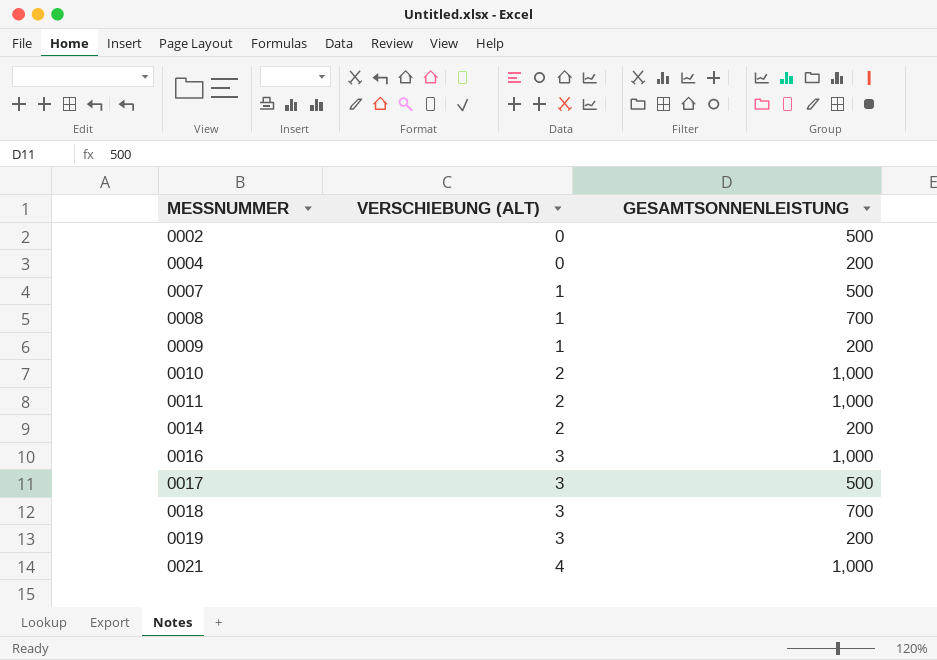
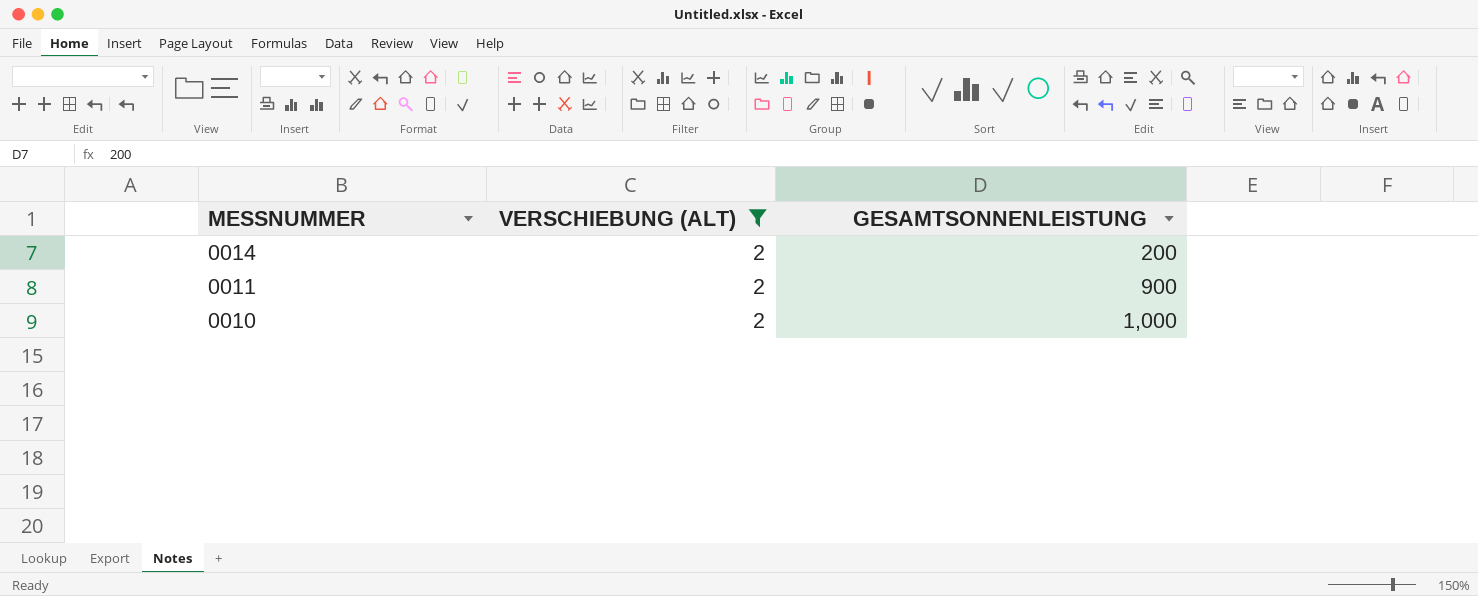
filter: none -> VERSCHIEBUNG (ALT) = 2
row order: MESSNUMMER ascending -> MESSNUMMER descending
0011 | GESAMTSONNENLEISTUNG: 1,000 -> 900

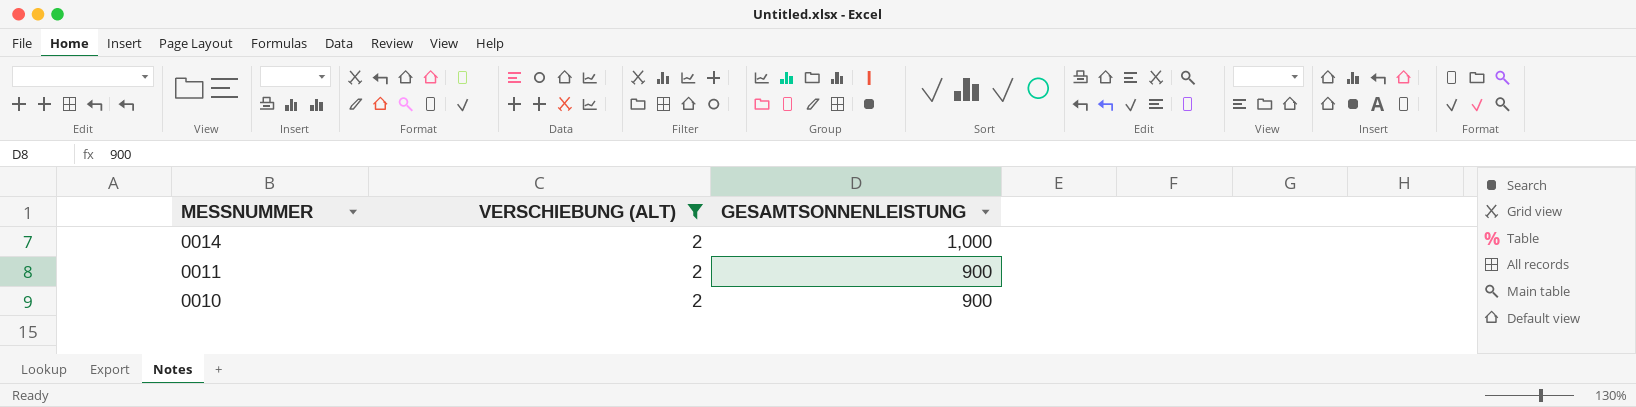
0014 | GESAMTSONNENLEISTUNG: 200 -> 1,000
0010 | GESAMTSONNENLEISTUNG: 1,000 -> 900

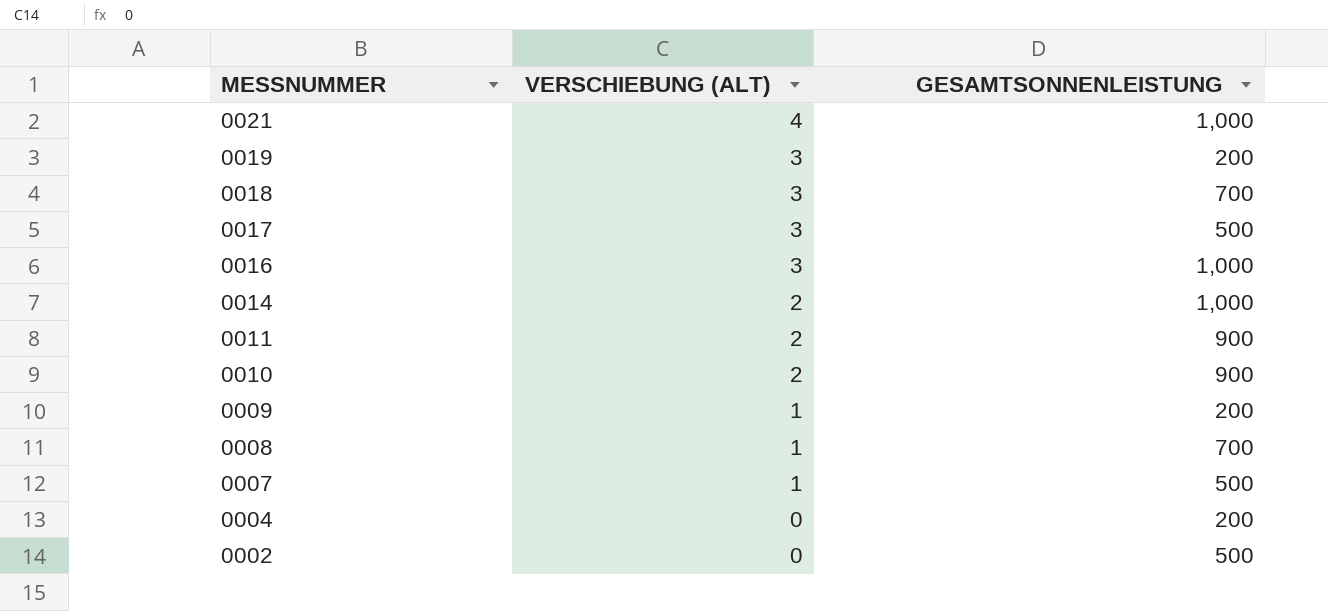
filter: VERSCHIEBUNG (ALT) = 2 -> none

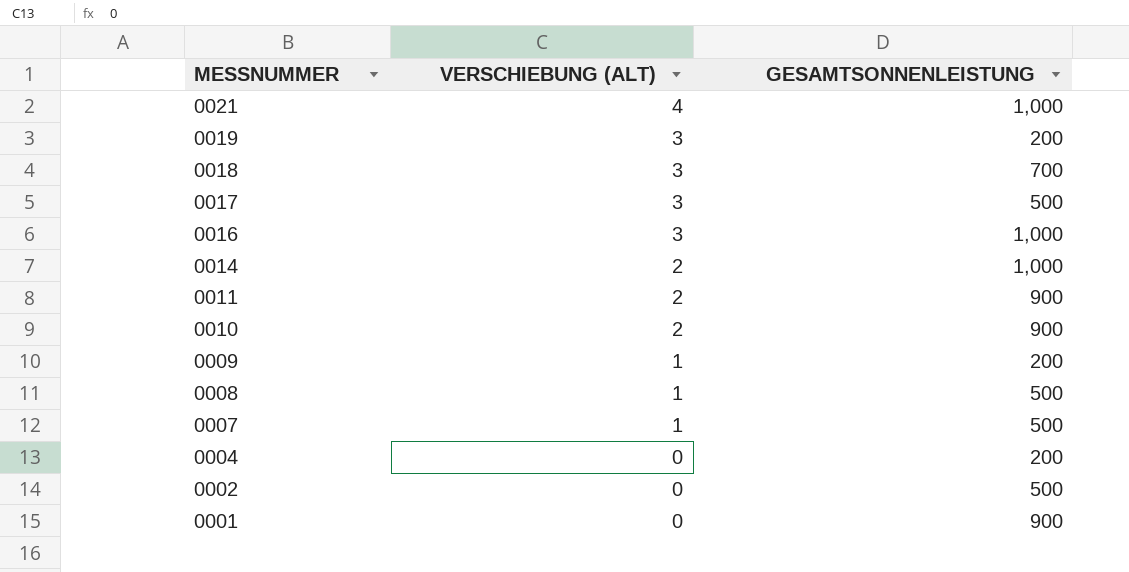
0008 | GESAMTSONNENLEISTUNG: 700 -> 500
row 0001: none -> 0 | 900

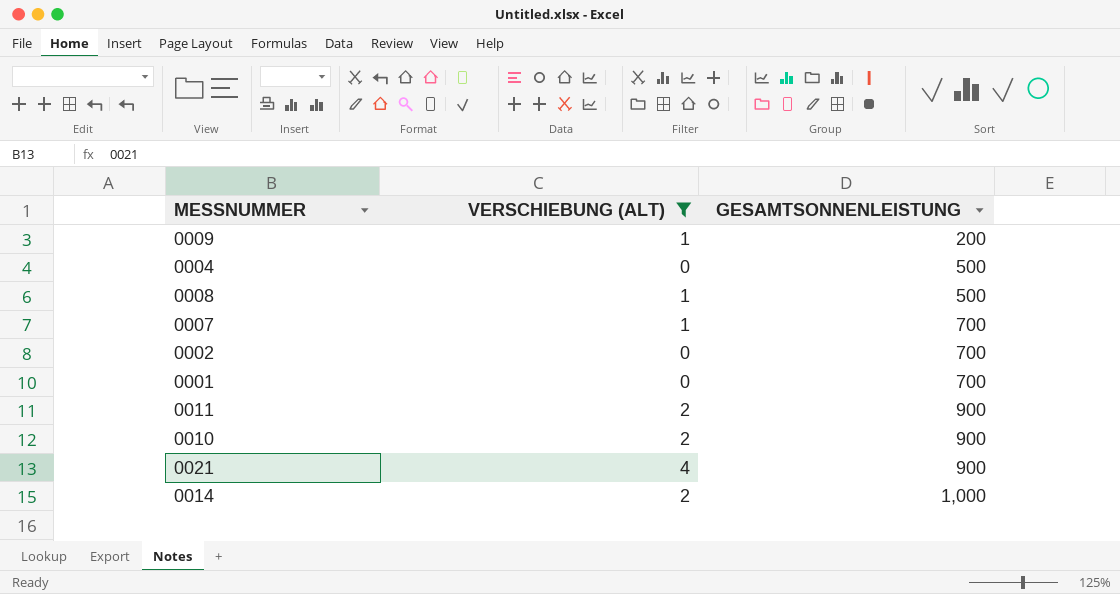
filter: none -> VERSCHIEBUNG (ALT) != 3
row order: MESSNUMMER descending -> GESAMTSONNENLEISTUNG ascending
0004 | GESAMTSONNENLEISTUNG: 200 -> 500
0007 | GESAMTSONNENLEISTUNG: 500 -> 700
0002 | GESAMTSONNENLEISTUNG: 500 -> 700
0001 | GESAMTSONNENLEISTUNG: 900 -> 700
0021 | GESAMTSONNENLEISTUNG: 1,000 -> 900

